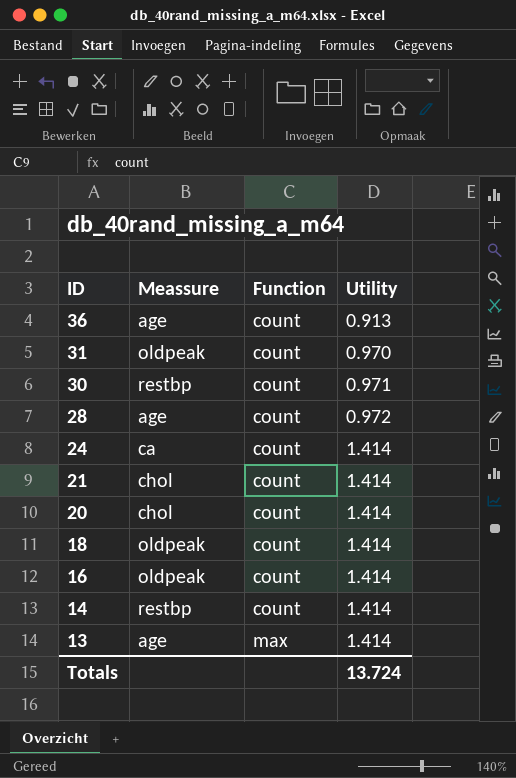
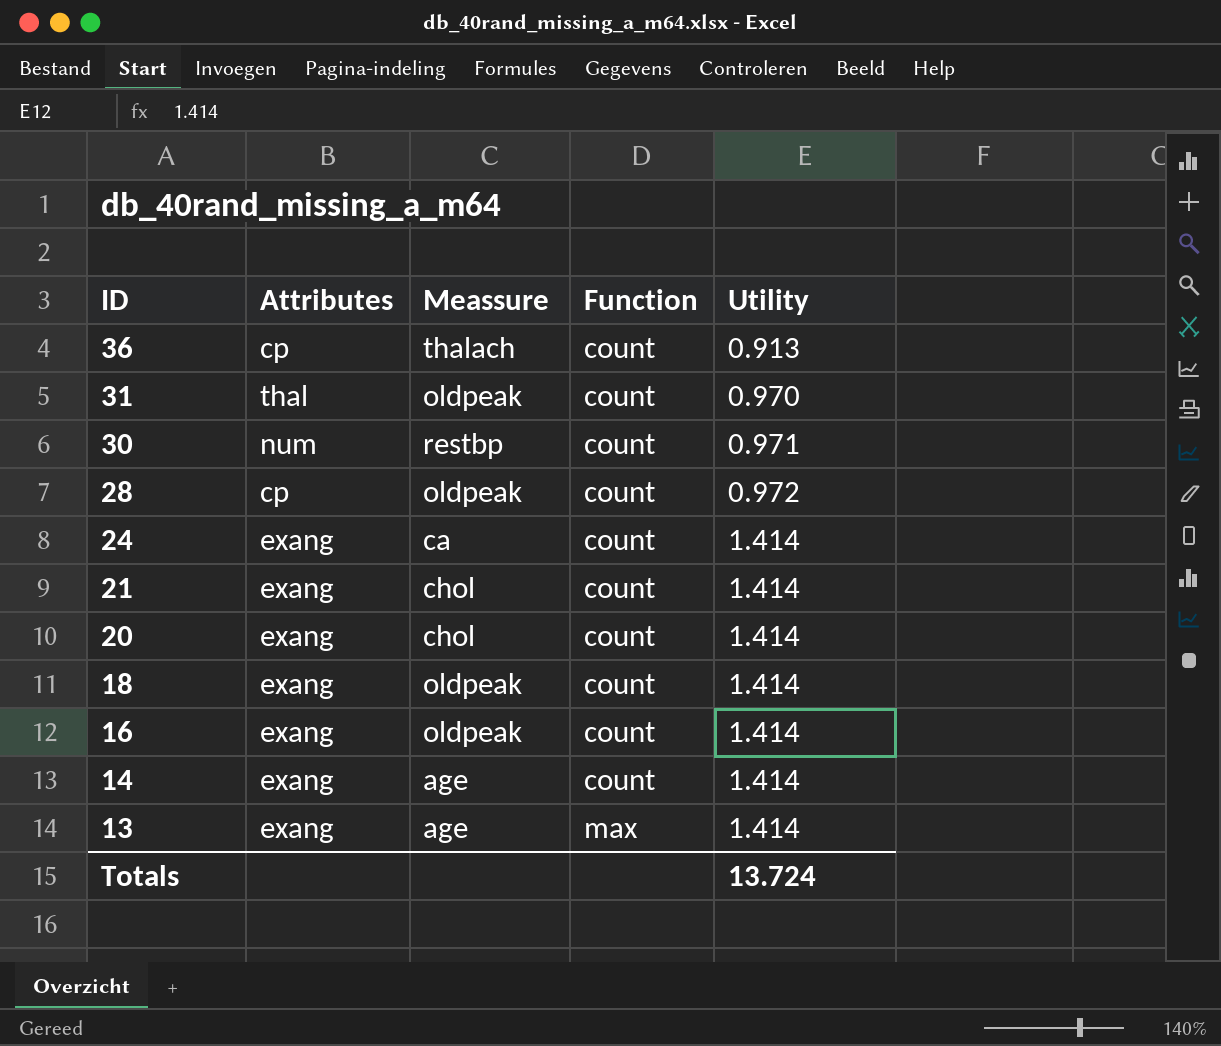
column Attributes | position: none -> 2
36 | Meassure: age -> thalach
28 | Meassure: age -> oldpeak
14 | Meassure: restbp -> age

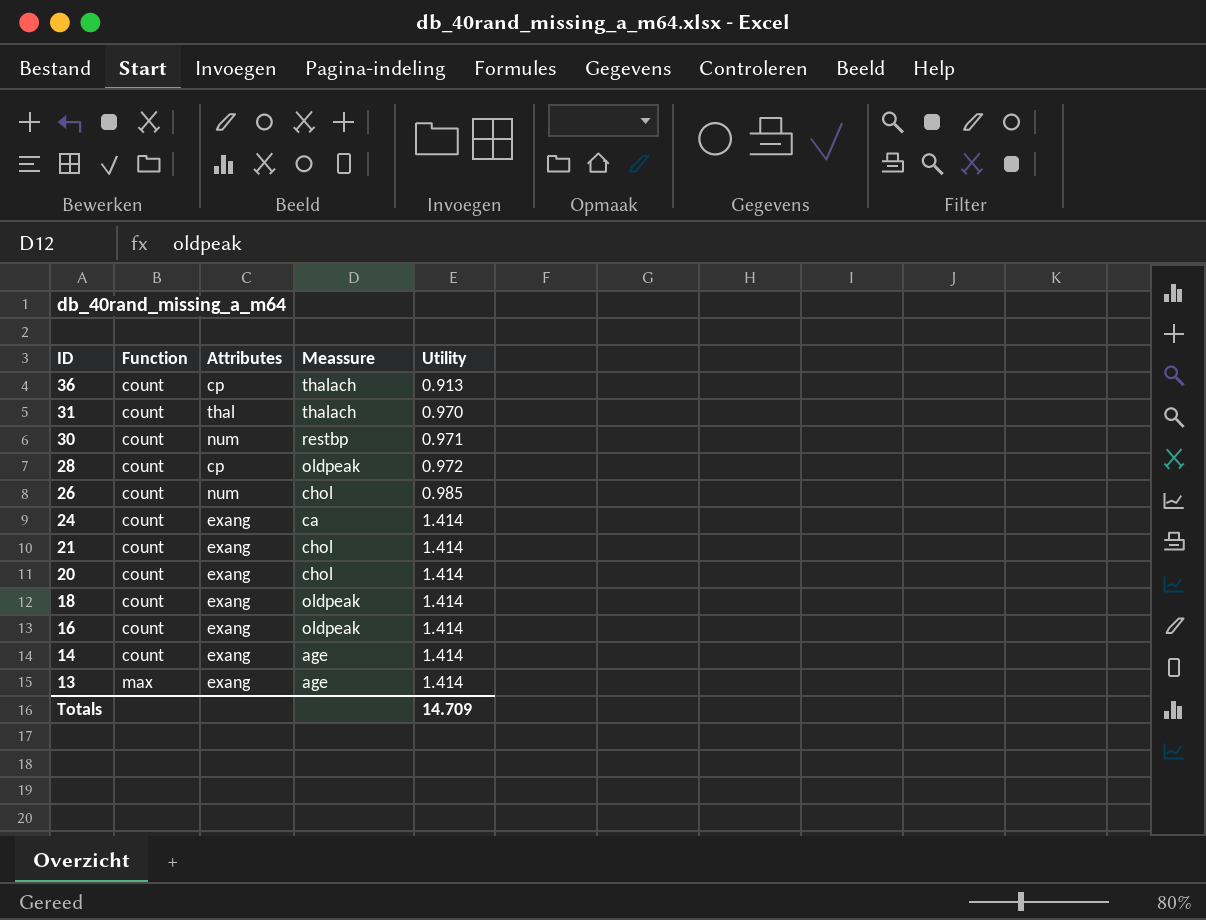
column Function | position: 4 -> 2
31 | Meassure: oldpeak -> thalach
row 26: none -> count | num | chol | 0.985
Totals | Utility: 13.724 -> 14.709

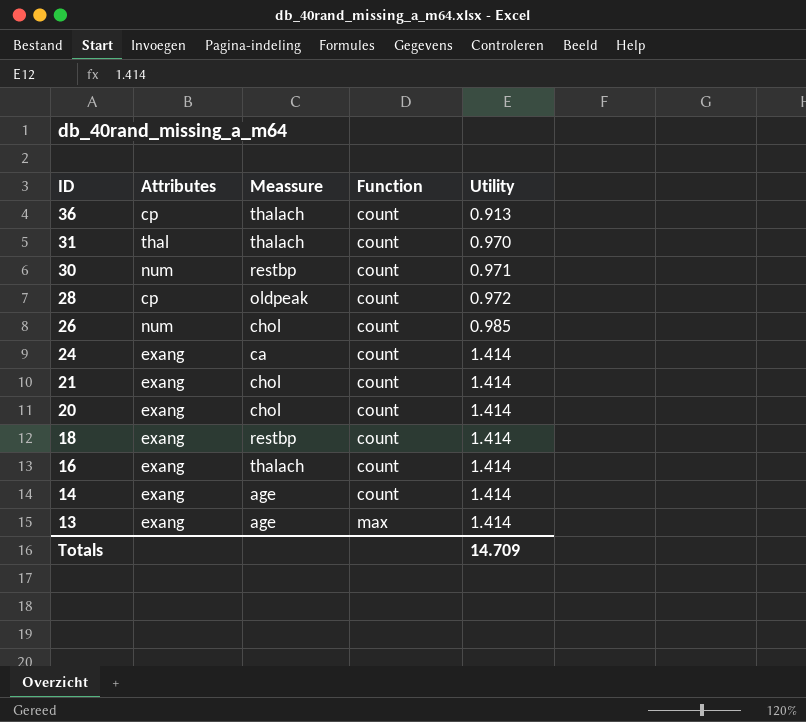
column Function | position: 2 -> 4
18 | Meassure: oldpeak -> restbp
16 | Meassure: oldpeak -> thalach

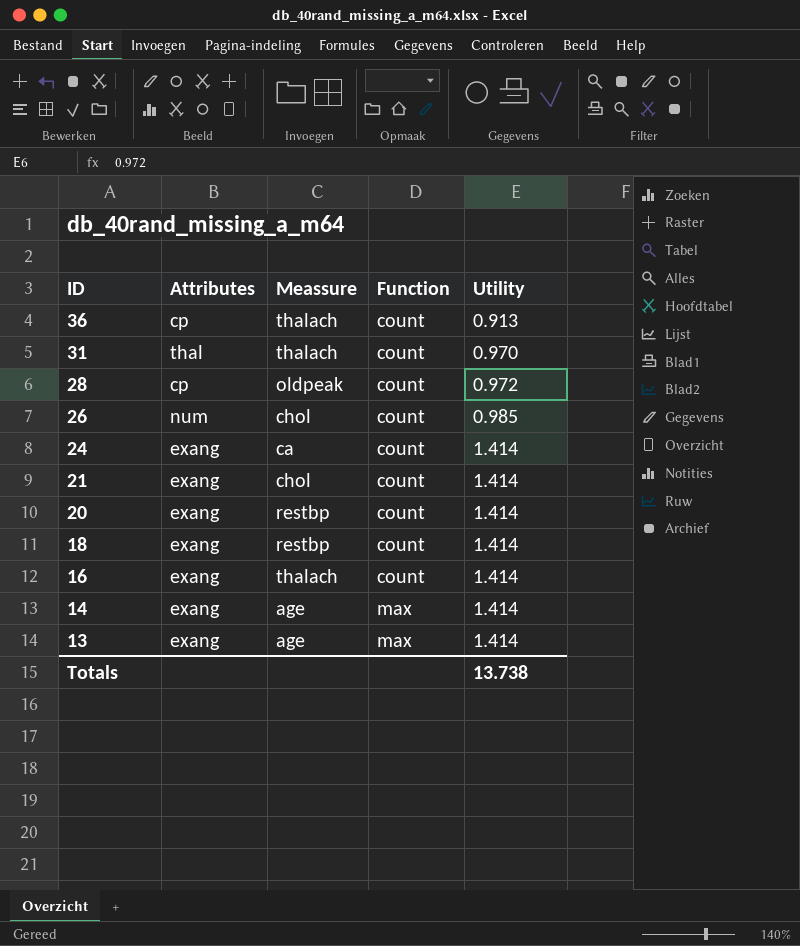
row 30: num | restbp | count | 0.971 -> none
20 | Meassure: chol -> restbp
14 | Function: count -> max
Totals | Utility: 14.709 -> 13.738

